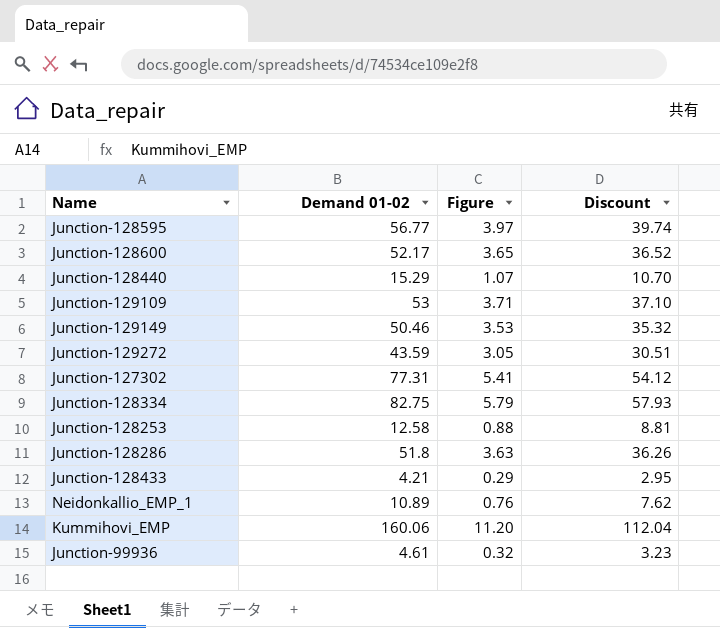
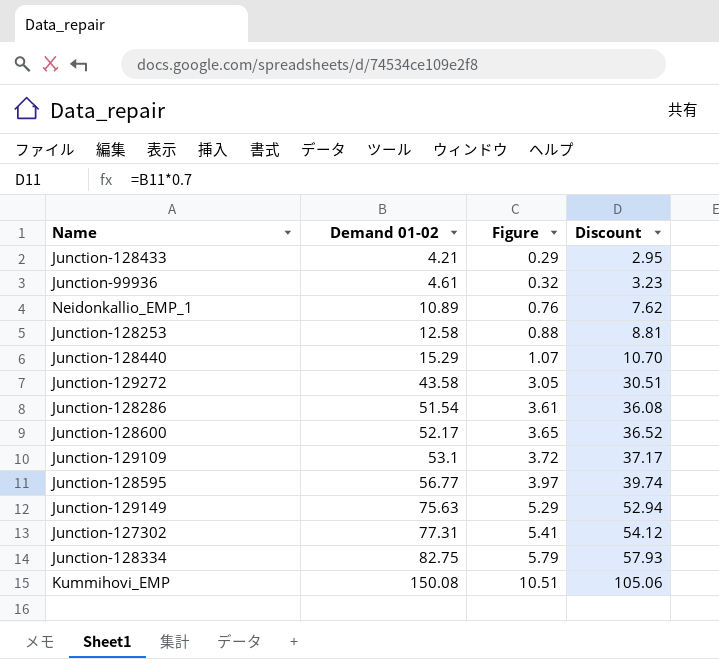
row order: none -> Demand 01-02 ascending
Junction-129272 | Demand 01-02: 43.59 -> 43.58
Junction-128286 | Demand 01-02: 51.8 -> 51.54
Junction-128286 | Figure: 3.63 -> 3.61
Junction-128286 | Discount: 36.26 -> 36.08
Junction-129109 | Demand 01-02: 53 -> 53.1
Junction-129109 | Figure: 3.71 -> 3.72
Junction-129109 | Discount: 37.10 -> 37.17
Junction-129149 | Demand 01-02: 50.46 -> 75.63
Junction-129149 | Figure: 3.53 -> 5.29
Junction-129149 | Discount: 35.32 -> 52.94
Kummihovi_EMP | Demand 01-02: 160.06 -> 150.08
Kummihovi_EMP | Figure: 11.20 -> 10.51
Kummihovi_EMP | Discount: 112.04 -> 105.06

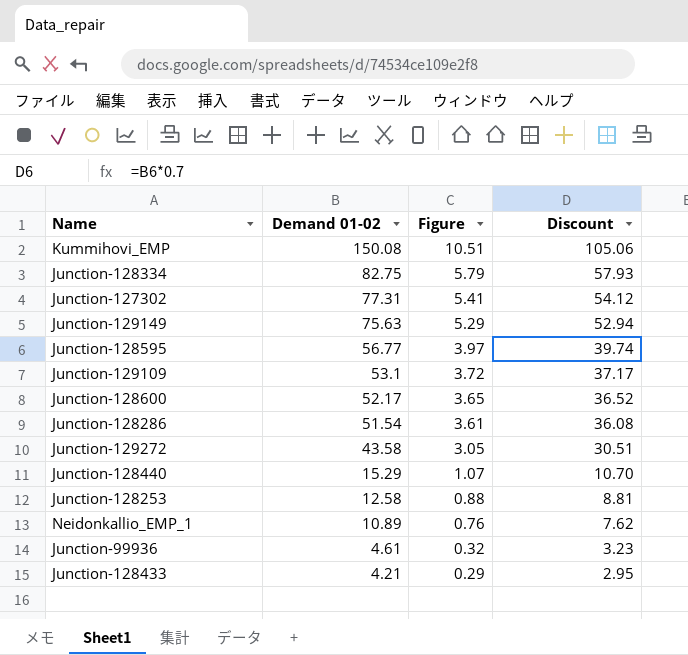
row order: Demand 01-02 ascending -> Demand 01-02 descending

